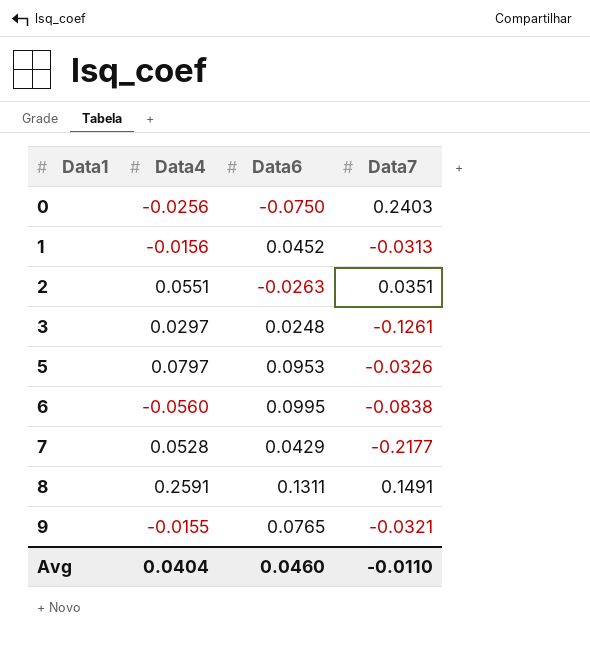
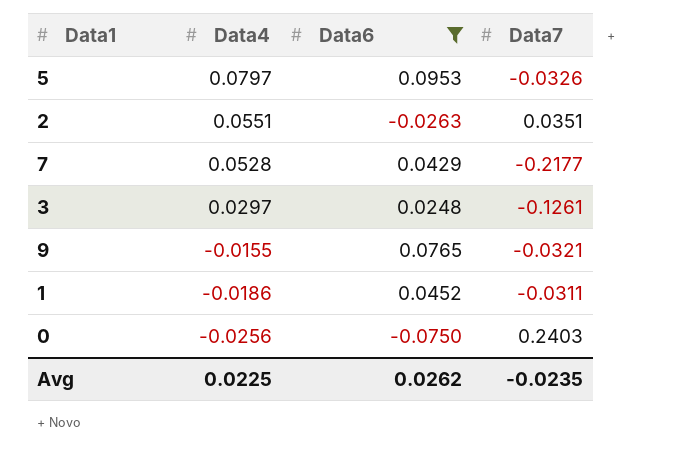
filter: none -> Data6 <= 0.0953
row order: Data1 ascending -> Data4 descending
1 | Data4: -0.0156 -> -0.0186
1 | Data7: -0.0313 -> -0.0311
Avg | Data4: 0.0404 -> 0.0225
Avg | Data6: 0.0460 -> 0.0262
Avg | Data7: -0.0110 -> -0.0235

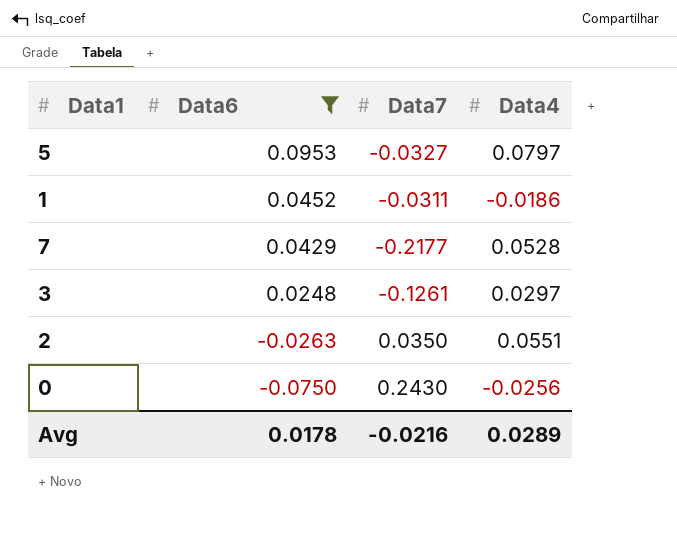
row order: Data4 descending -> Data6 descending
column Data4 | position: 2 -> 4
row 9: -0.0155 | 0.0765 | -0.0321 -> none
5 | Data7: -0.0326 -> -0.0327
2 | Data7: 0.0351 -> 0.0350
0 | Data7: 0.2403 -> 0.2430
Avg | Data6: 0.0262 -> 0.0178
Avg | Data7: -0.0235 -> -0.0216
Avg | Data4: 0.0225 -> 0.0289

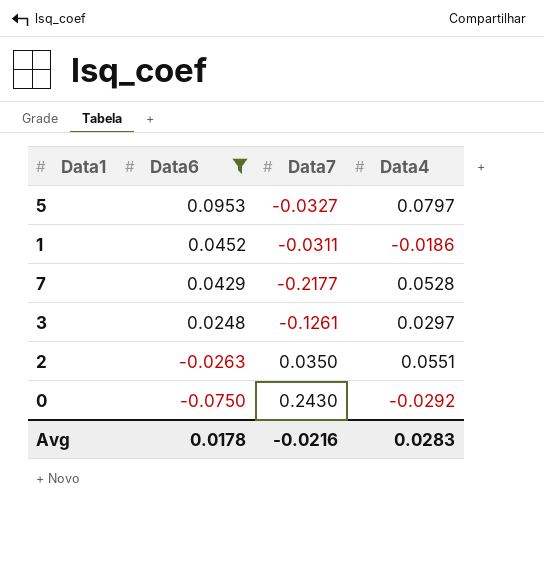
0 | Data4: -0.0256 -> -0.0292
Avg | Data4: 0.0289 -> 0.0283

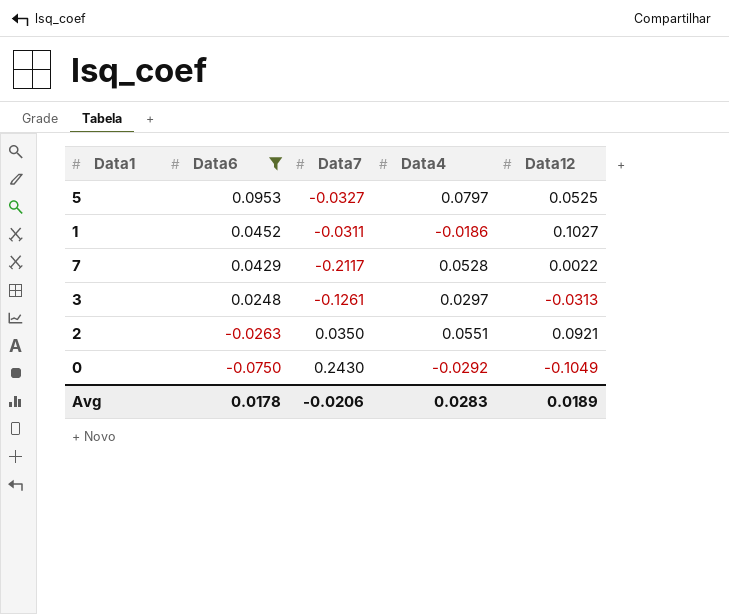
column Data12 | position: none -> 5
7 | Data7: -0.2177 -> -0.2117
Avg | Data7: -0.0216 -> -0.0206

